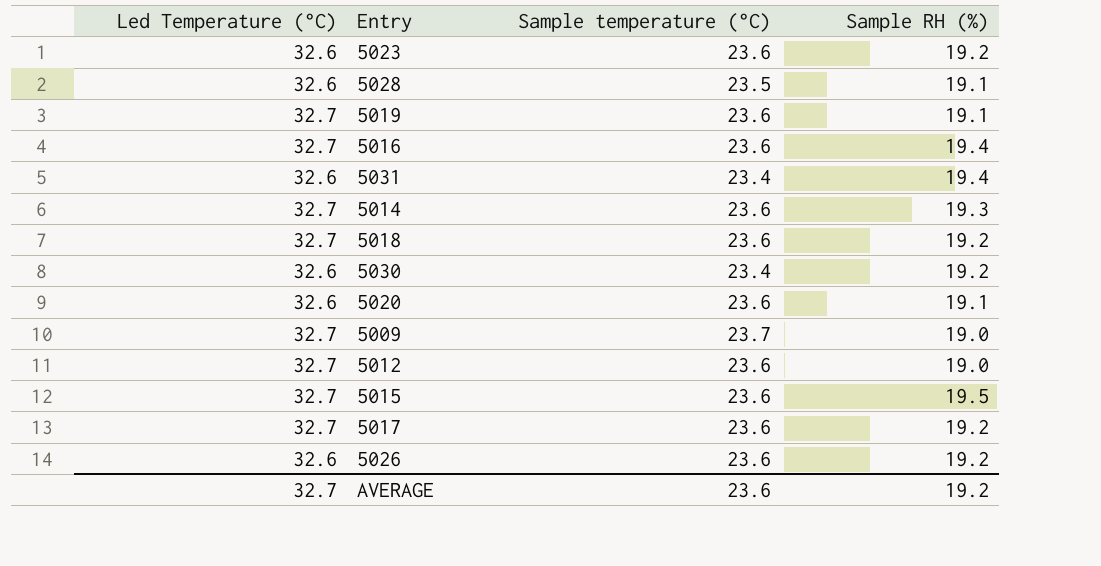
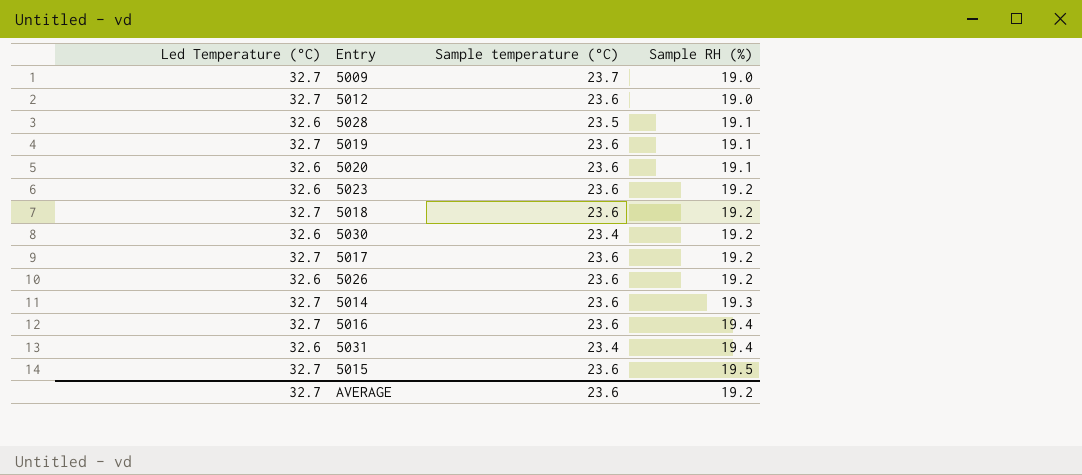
row order: none -> Sample RH (%) ascending

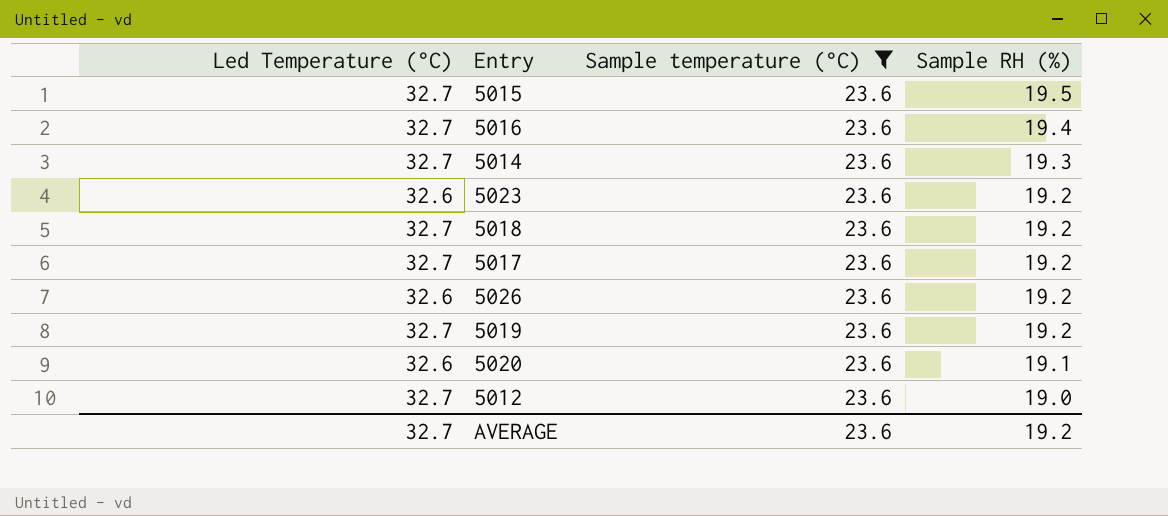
filter: none -> Sample temperature (°C) = 23.6
row order: Sample RH (%) ascending -> Sample RH (%) descending
5019 | Sample RH (%): 19.1 -> 19.2

